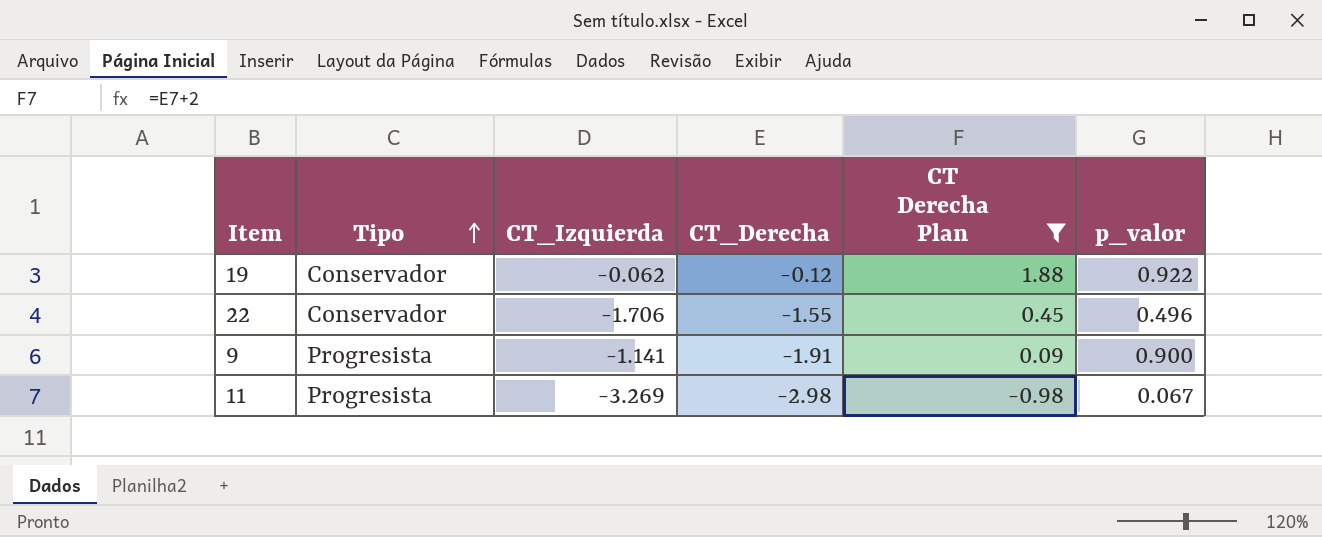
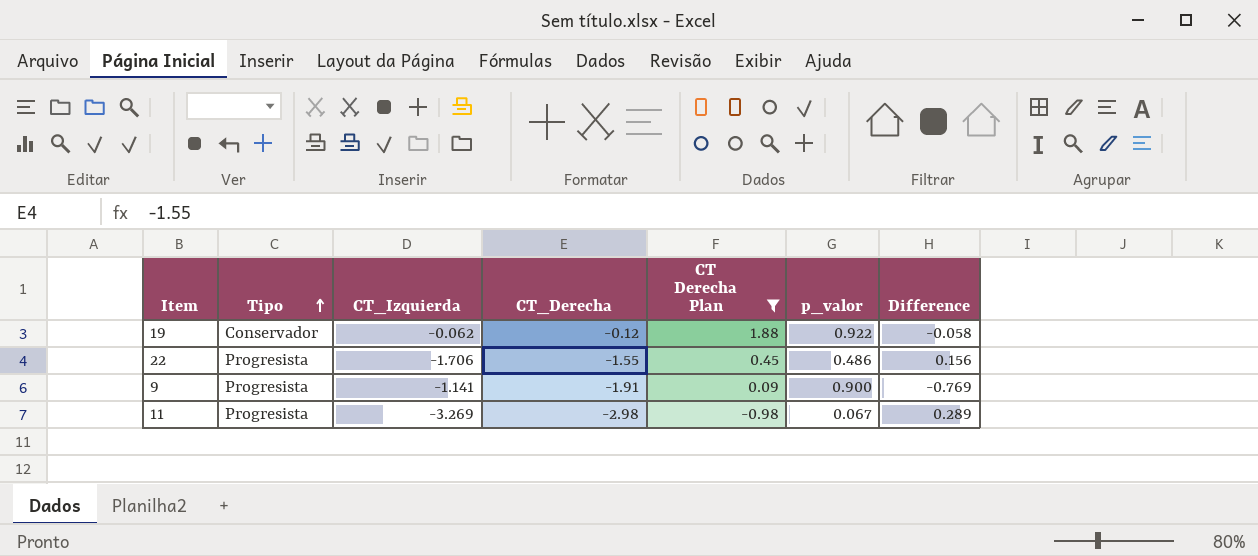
column Difference | formula: none -> [CT_Derecha] - [CT_Izquierda]
22 | Tipo: Conservador -> Progresista
22 | p_valor: 0.496 -> 0.486

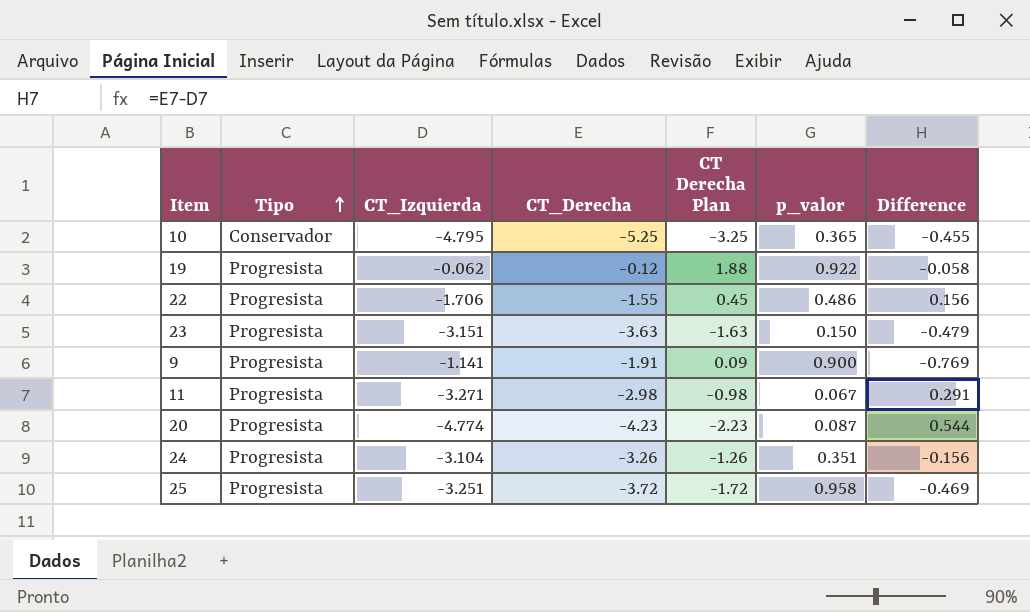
filter: CT Derecha Plan >= -0.98 -> none
19 | Tipo: Conservador -> Progresista
11 | CT_Izquierda: -3.269 -> -3.271
11 | Difference: 0.289 -> 0.291

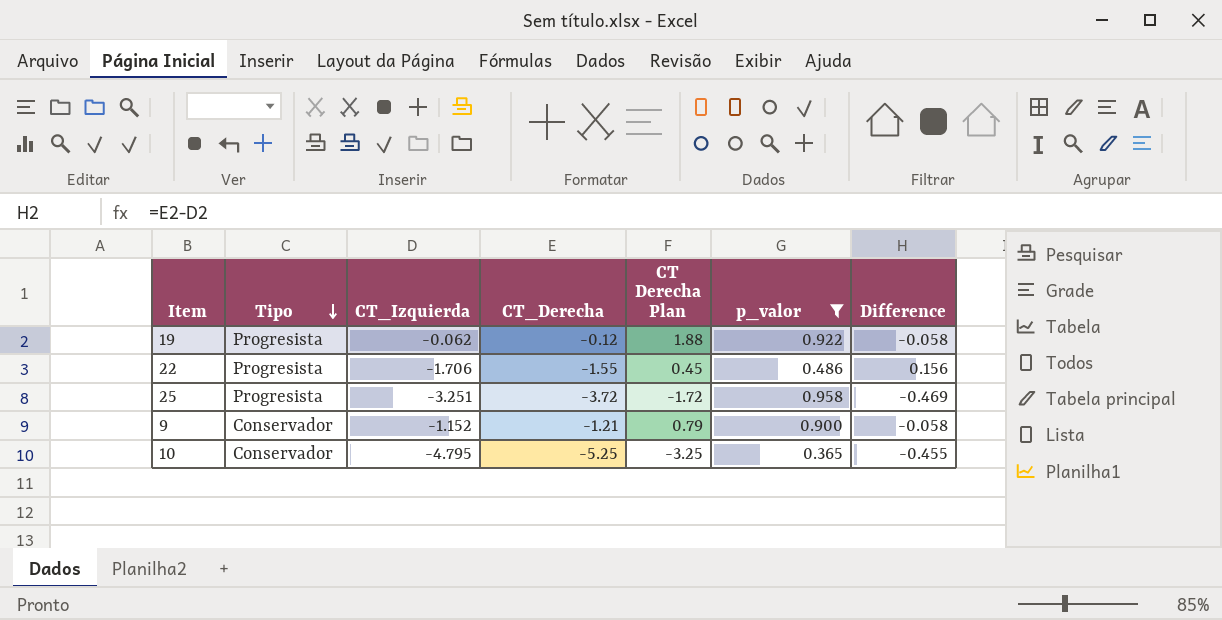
filter: none -> p_valor >= 0.365
row order: Tipo ascending -> Tipo descending
9 | Tipo: Progresista -> Conservador
9 | CT_Izquierda: -1.141 -> -1.152
9 | CT_Derecha: -1.91 -> -1.21
9 | CT Derecha Plan: 0.09 -> 0.79
9 | Difference: -0.769 -> -0.058

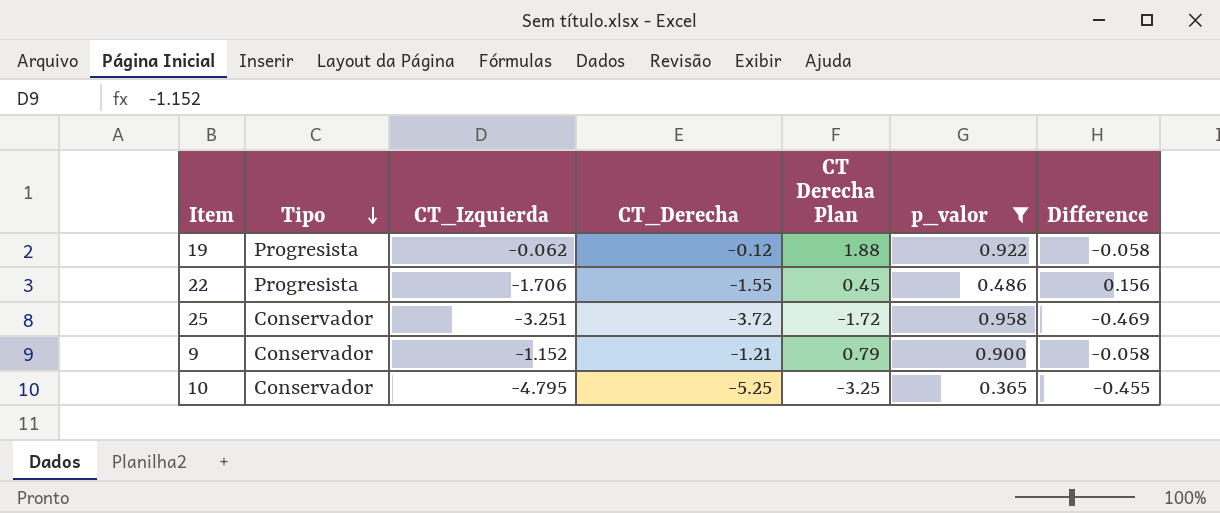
25 | Tipo: Progresista -> Conservador

